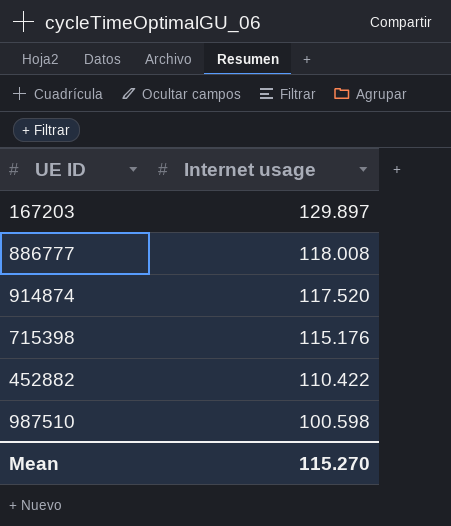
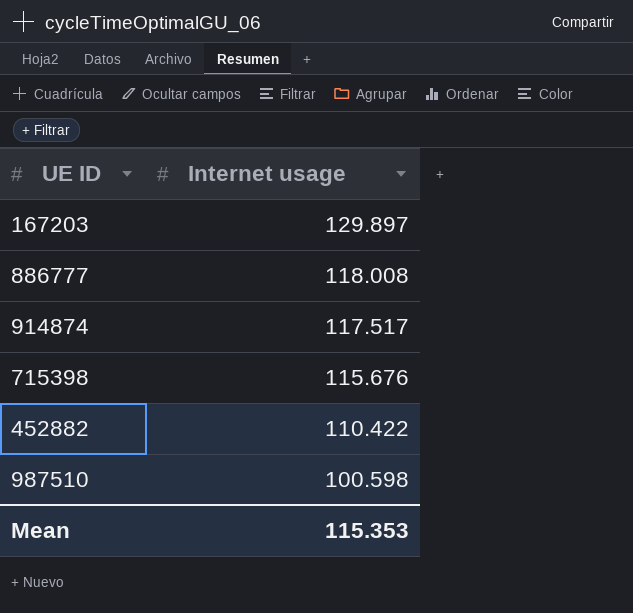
914874 | Internet usage: 117.520 -> 117.517
715398 | Internet usage: 115.176 -> 115.676
Mean | Internet usage: 115.270 -> 115.353

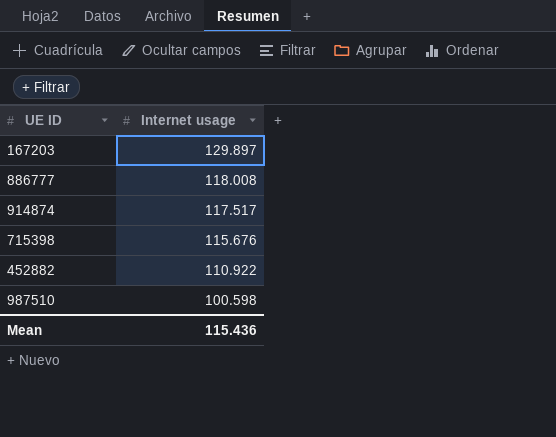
452882 | Internet usage: 110.422 -> 110.922
Mean | Internet usage: 115.353 -> 115.436

